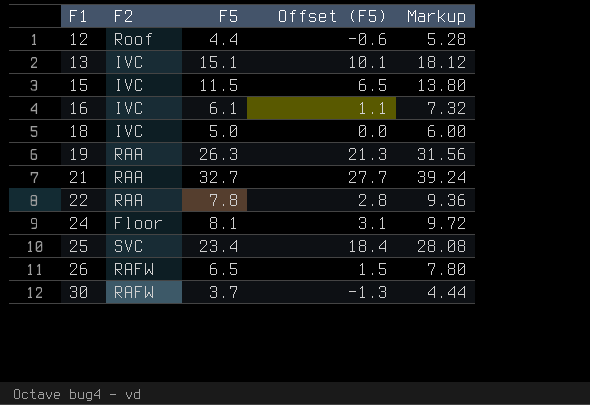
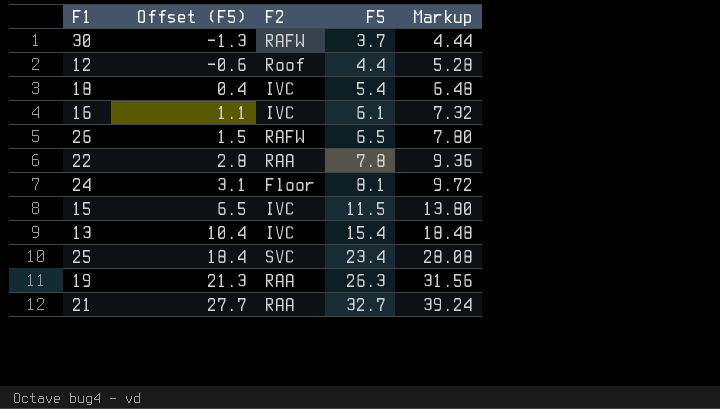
row order: F1 ascending -> Offset (F5) ascending
column Offset (F5) | position: 4 -> 2
18 | Offset (F5): 0.0 -> 0.4
18 | F5: 5.0 -> 5.4
18 | Markup: 6.00 -> 6.48
13 | Offset (F5): 10.1 -> 10.4
13 | F5: 15.1 -> 15.4
13 | Markup: 18.12 -> 18.48

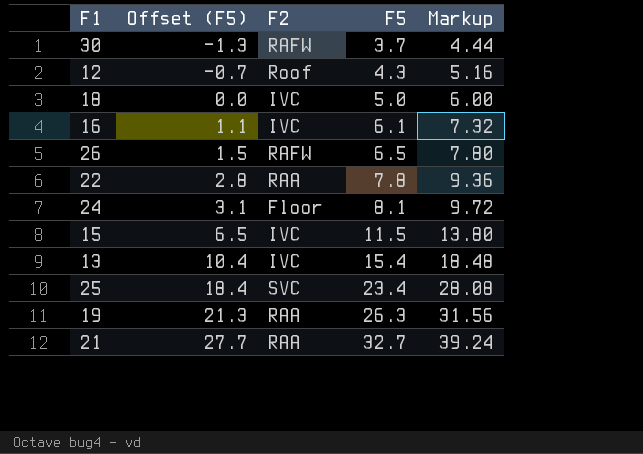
12 | Offset (F5): -0.6 -> -0.7
12 | F5: 4.4 -> 4.3
12 | Markup: 5.28 -> 5.16
18 | Offset (F5): 0.4 -> 0.0
18 | F5: 5.4 -> 5.0
18 | Markup: 6.48 -> 6.00

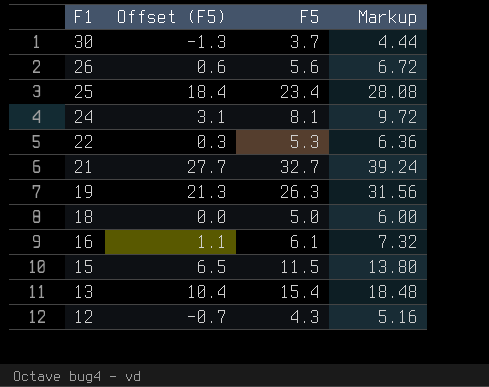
row order: Offset (F5) ascending -> F1 descending
column F2 | position: 3 -> none
26 | Offset (F5): 1.5 -> 0.6
26 | F5: 6.5 -> 5.6
26 | Markup: 7.80 -> 6.72
22 | Offset (F5): 2.8 -> 0.3
22 | F5: 7.8 -> 5.3
22 | Markup: 9.36 -> 6.36

